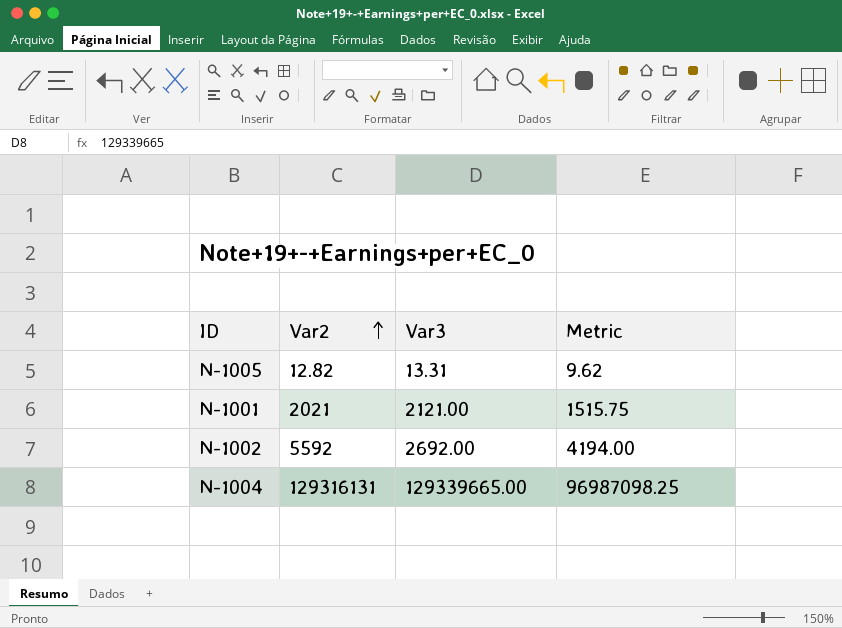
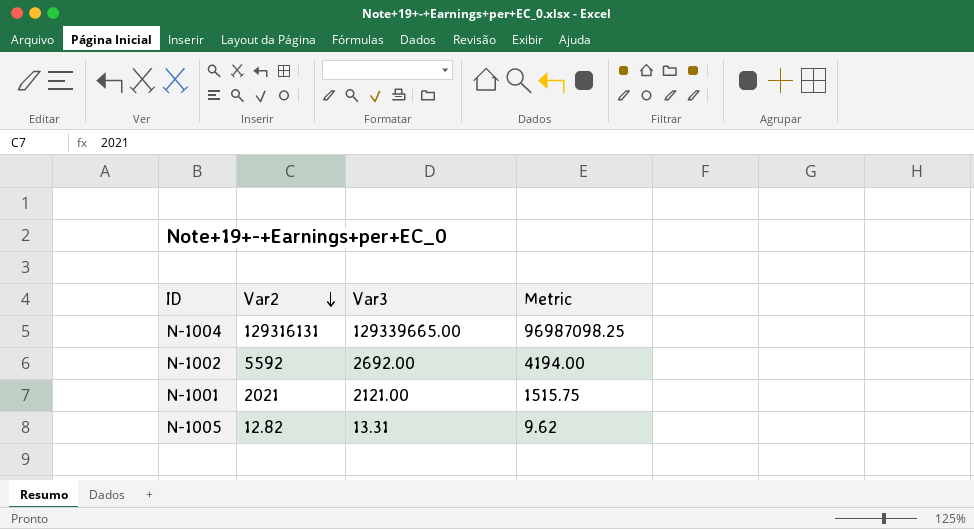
row order: Var2 ascending -> Var2 descending

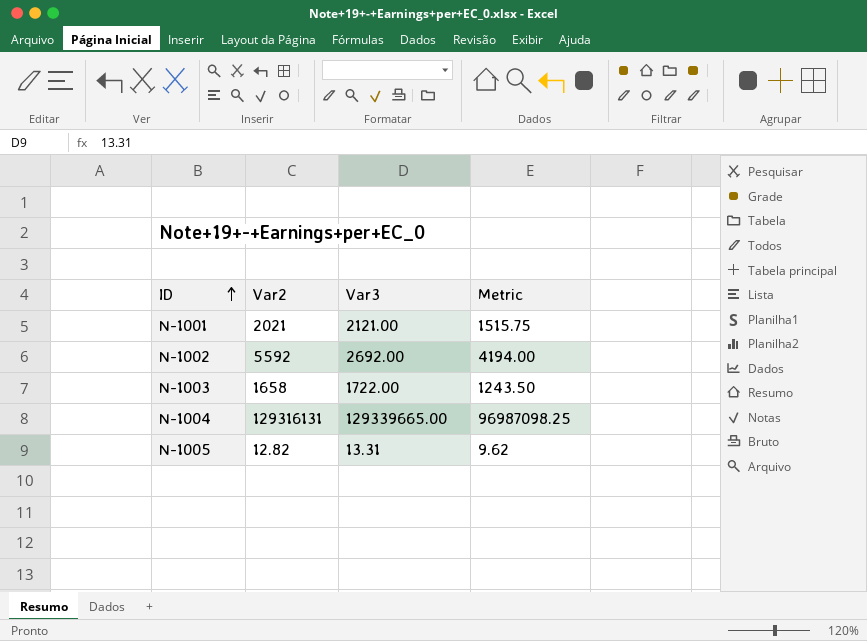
row order: Var2 descending -> ID ascending
row N-1003: none -> 1658 | 1722.00 | 1243.50

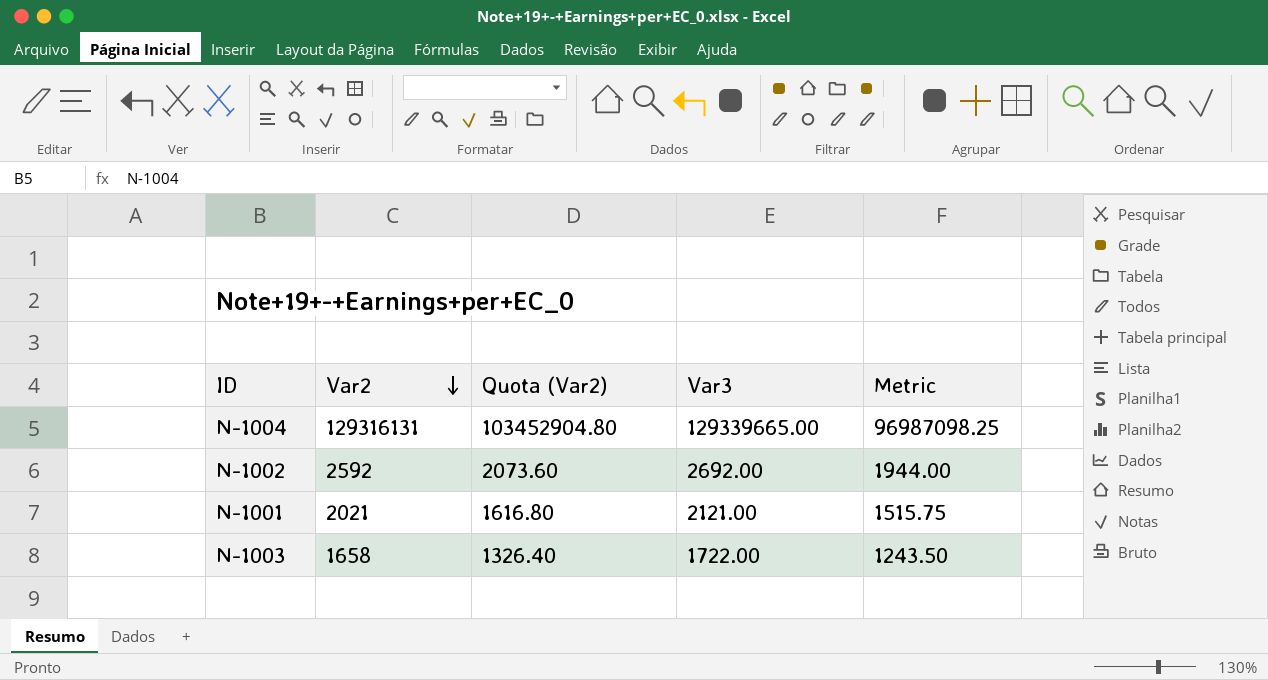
row order: ID ascending -> Var2 descending
column Quota (Var2) | formula: none -> [Var2] * 0.8
row N-1005: 12.82 | 13.31 | 9.62 -> none
N-1002 | Var2: 5592 -> 2592
N-1002 | Metric: 4194.00 -> 1944.00

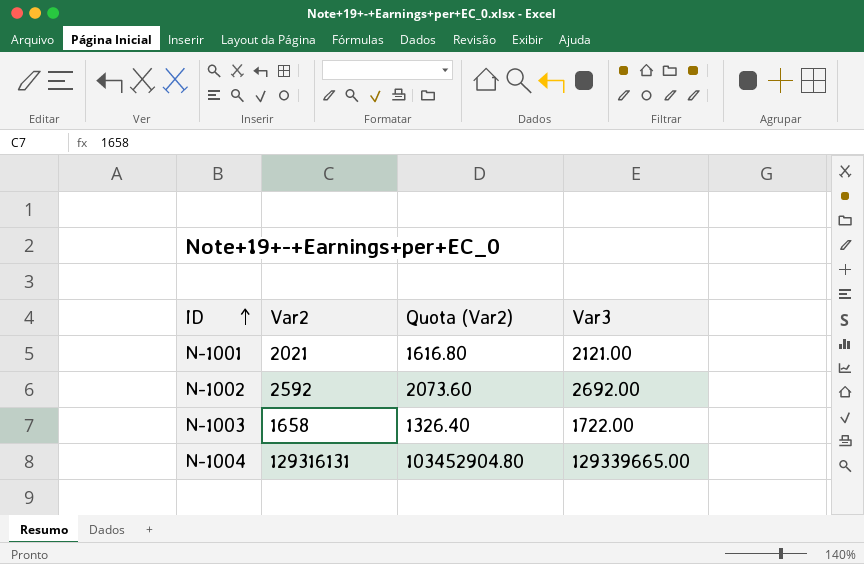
row order: Var2 descending -> ID ascending
column Metric | formula: [Var2] * 0.75 -> none

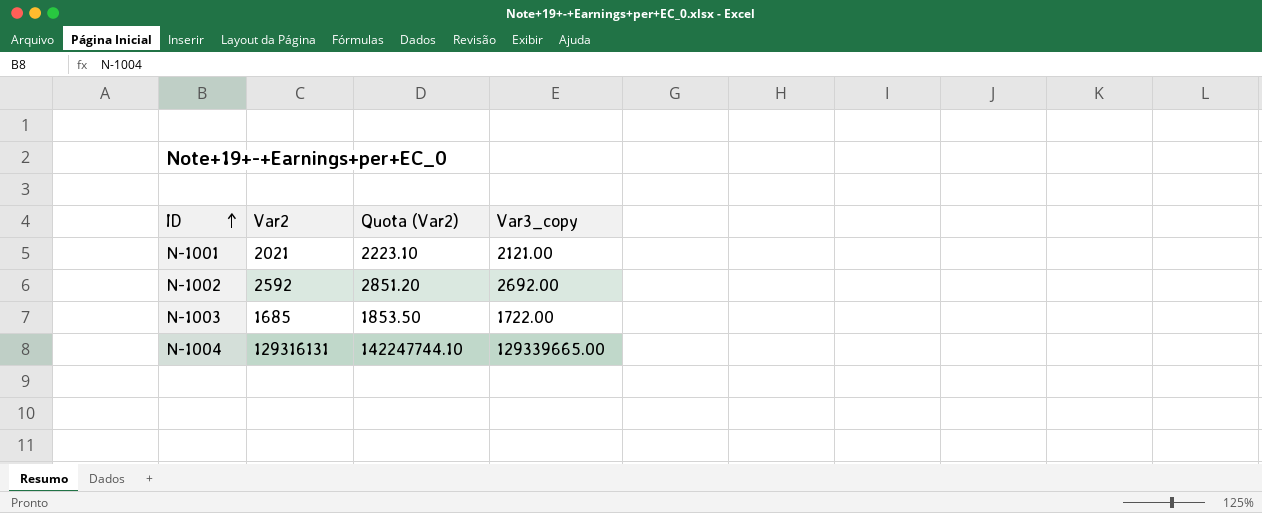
column Quota (Var2) | formula: [Var2] * 0.8 -> [Var2] * 1.1
column name: Var3 -> Var3_copy
N-1003 | Var2: 1658 -> 1685

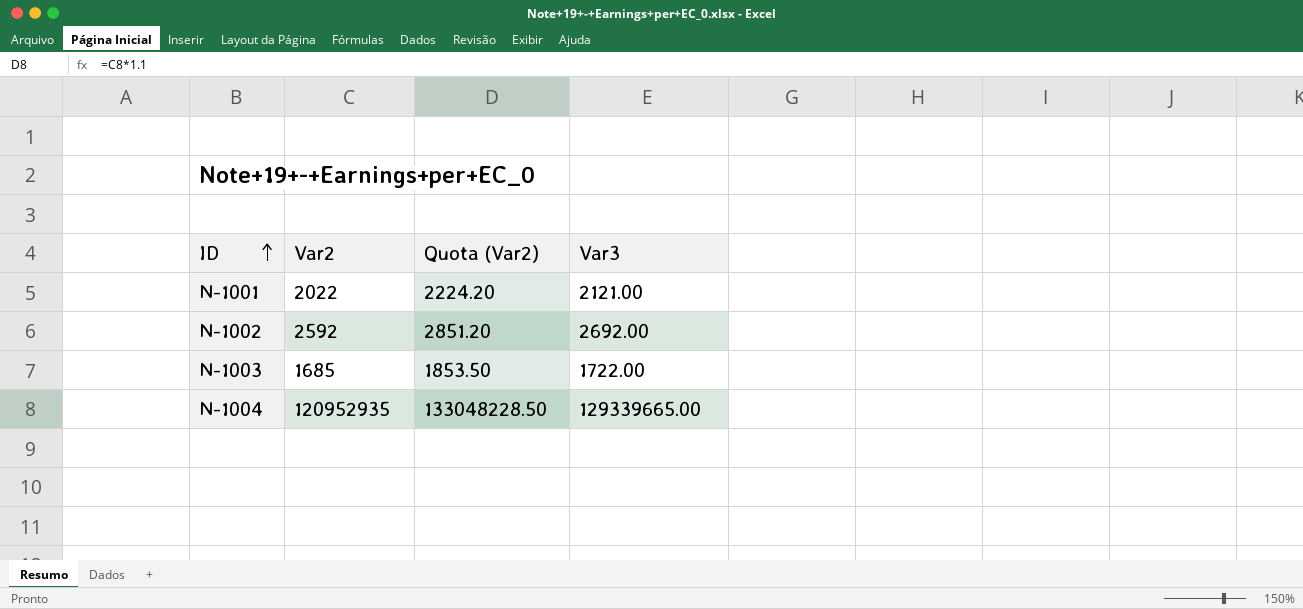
column name: Var3_copy -> Var3
N-1001 | Var2: 2021 -> 2022
N-1001 | Quota (Var2): 2223.10 -> 2224.20
N-1004 | Var2: 129316131 -> 120952935
N-1004 | Quota (Var2): 142247744.10 -> 133048228.50

